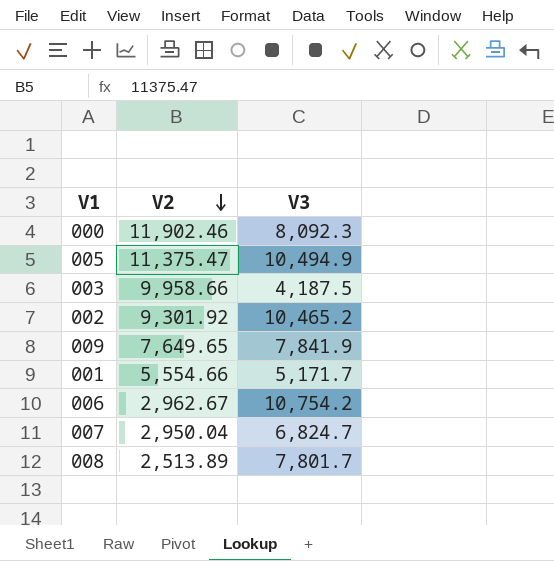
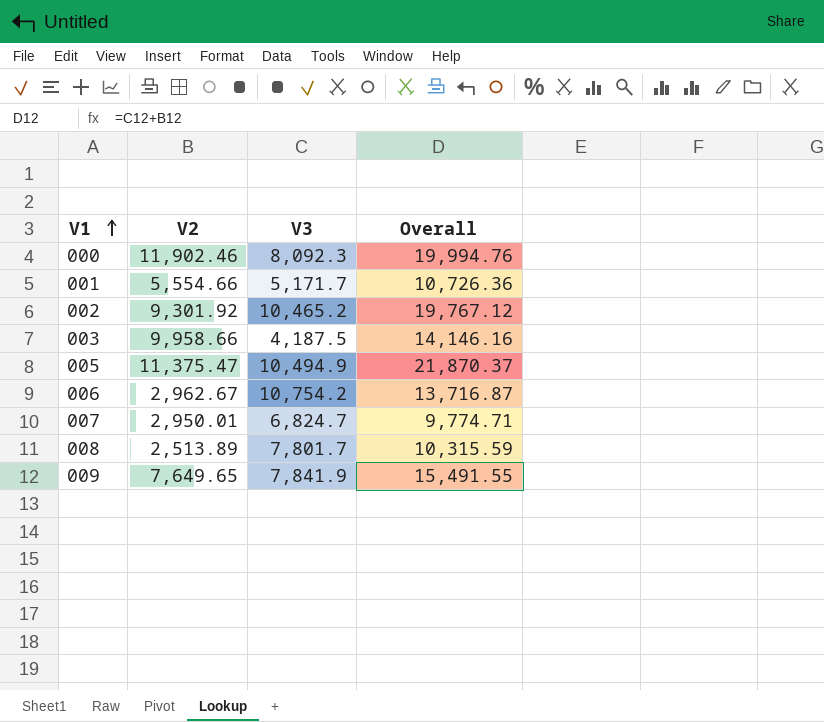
row order: V2 descending -> V1 ascending
column Overall | formula: none -> [V2] + [V3]
007 | V2: 2,950.04 -> 2,950.01

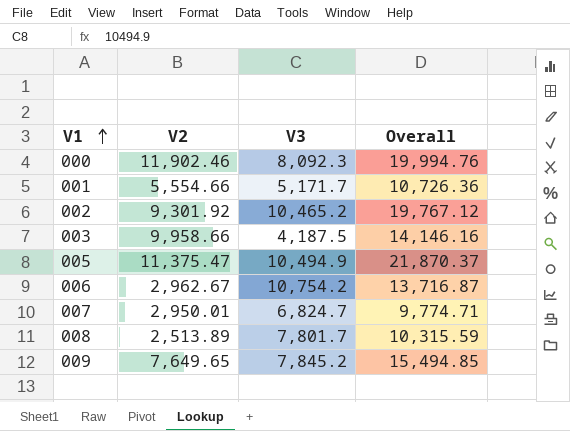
009 | V3: 7,841.9 -> 7,845.2
009 | Overall: 15,491.55 -> 15,494.85

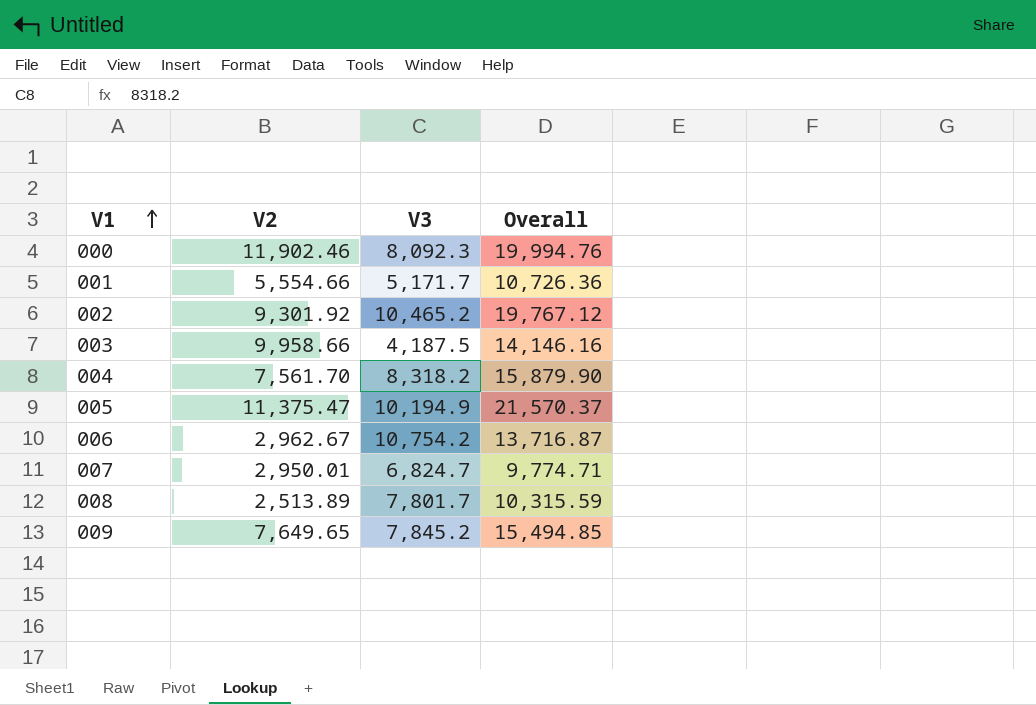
row 004: none -> 7,561.70 | 8,318.2 | 15,879.90
005 | V3: 10,494.9 -> 10,194.9
005 | Overall: 21,870.37 -> 21,570.37

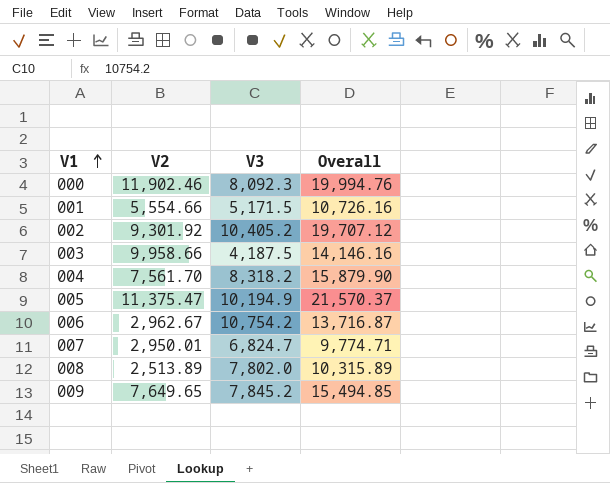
001 | V3: 5,171.7 -> 5,171.5
001 | Overall: 10,726.36 -> 10,726.16
002 | V3: 10,465.2 -> 10,405.2
002 | Overall: 19,767.12 -> 19,707.12
008 | V3: 7,801.7 -> 7,802.0
008 | Overall: 10,315.59 -> 10,315.89

